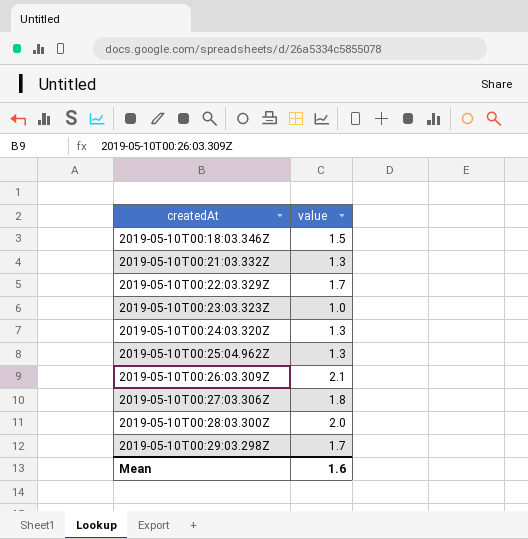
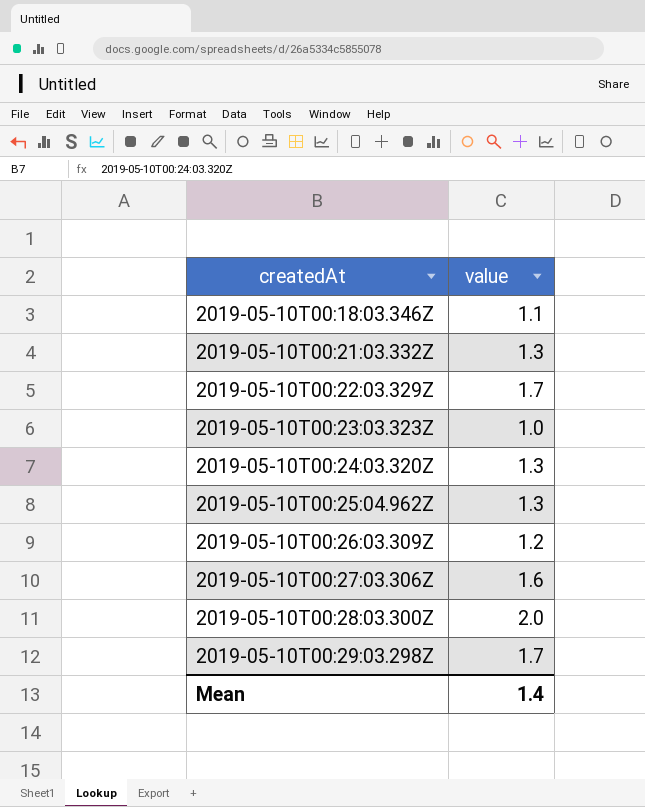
2019-05-10T00:18:03.346Z | value: 1.5 -> 1.1
2019-05-10T00:26:03.309Z | value: 2.1 -> 1.2
2019-05-10T00:27:03.306Z | value: 1.8 -> 1.6
Mean | value: 1.6 -> 1.4

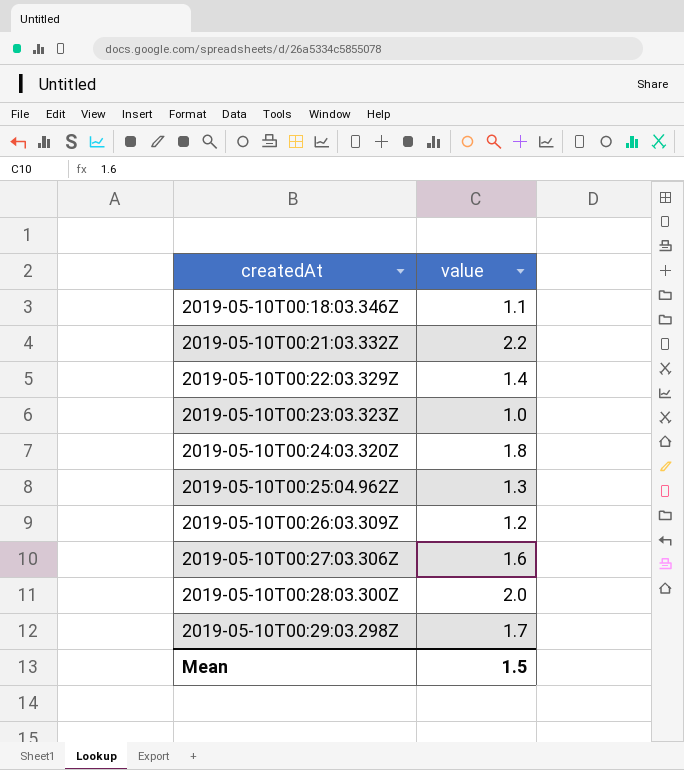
2019-05-10T00:21:03.332Z | value: 1.3 -> 2.2
2019-05-10T00:22:03.329Z | value: 1.7 -> 1.4
2019-05-10T00:24:03.320Z | value: 1.3 -> 1.8
Mean | value: 1.4 -> 1.5

